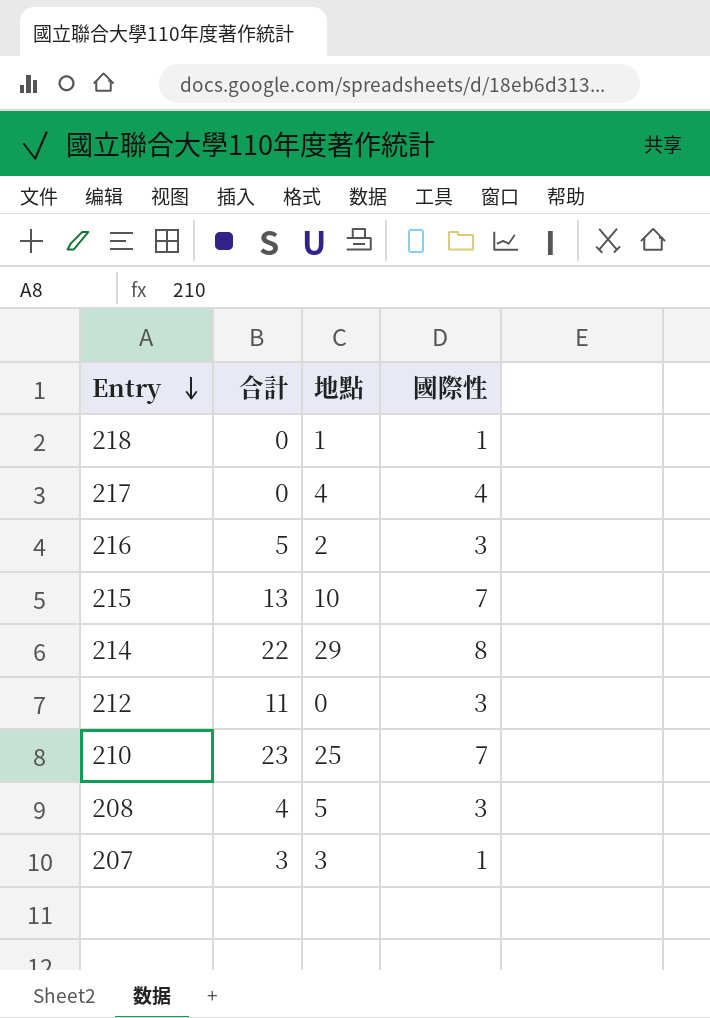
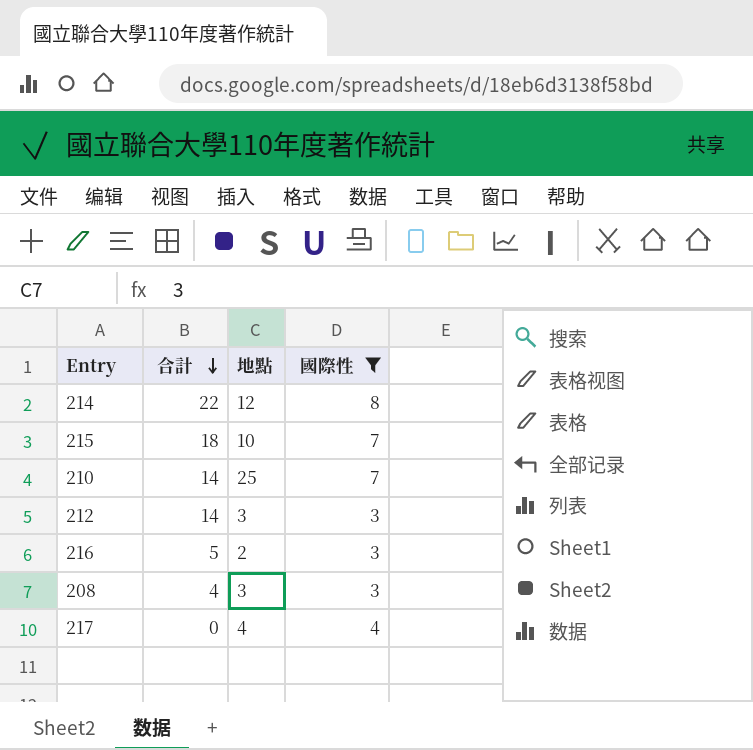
filter: none -> 國際性 != 1
row order: Entry descending -> 合計 descending
214 | 地點: 29 -> 12
215 | 合計: 13 -> 18
210 | 合計: 23 -> 14
212 | 合計: 11 -> 14
212 | 地點: 0 -> 3
208 | 地點: 5 -> 3

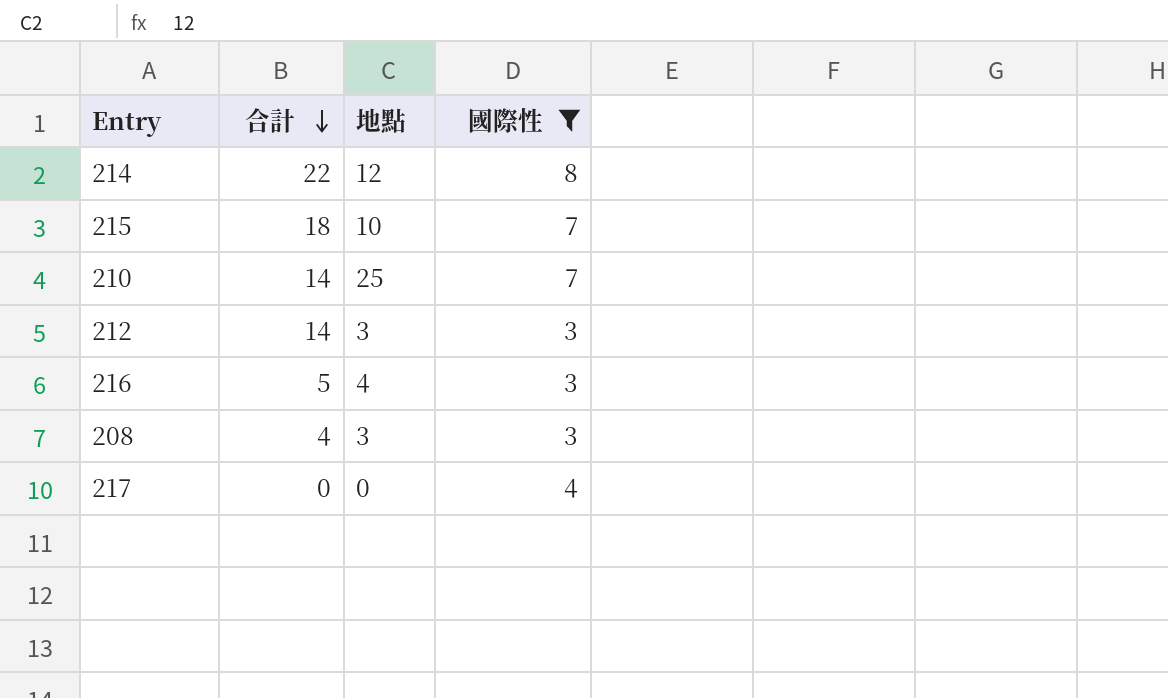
216 | 地點: 2 -> 4
217 | 地點: 4 -> 0

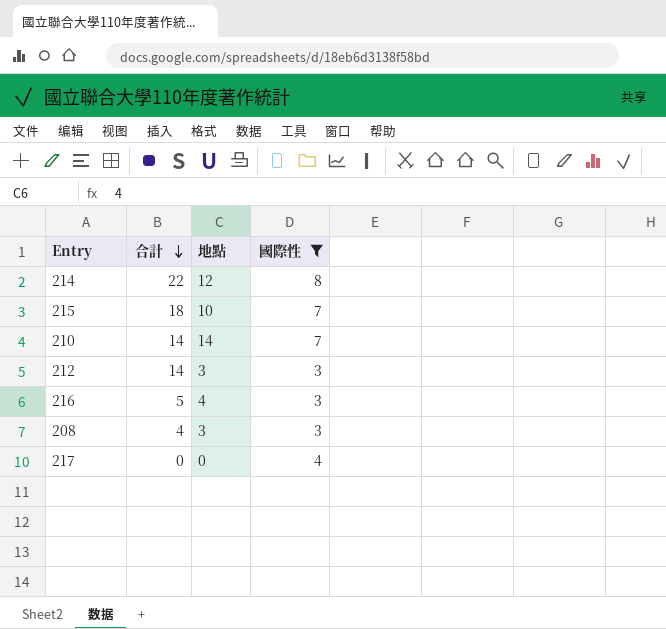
210 | 地點: 25 -> 14

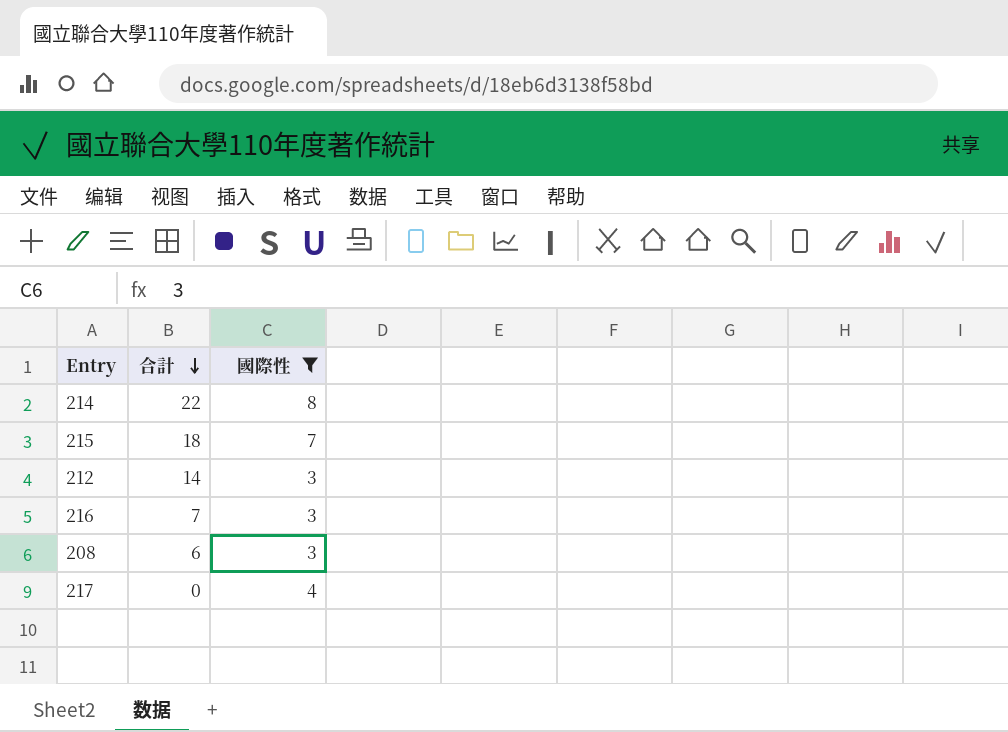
column 地點 | position: 3 -> none
row 210: 14 | 14 | 7 -> none
216 | 合計: 5 -> 7
208 | 合計: 4 -> 6

